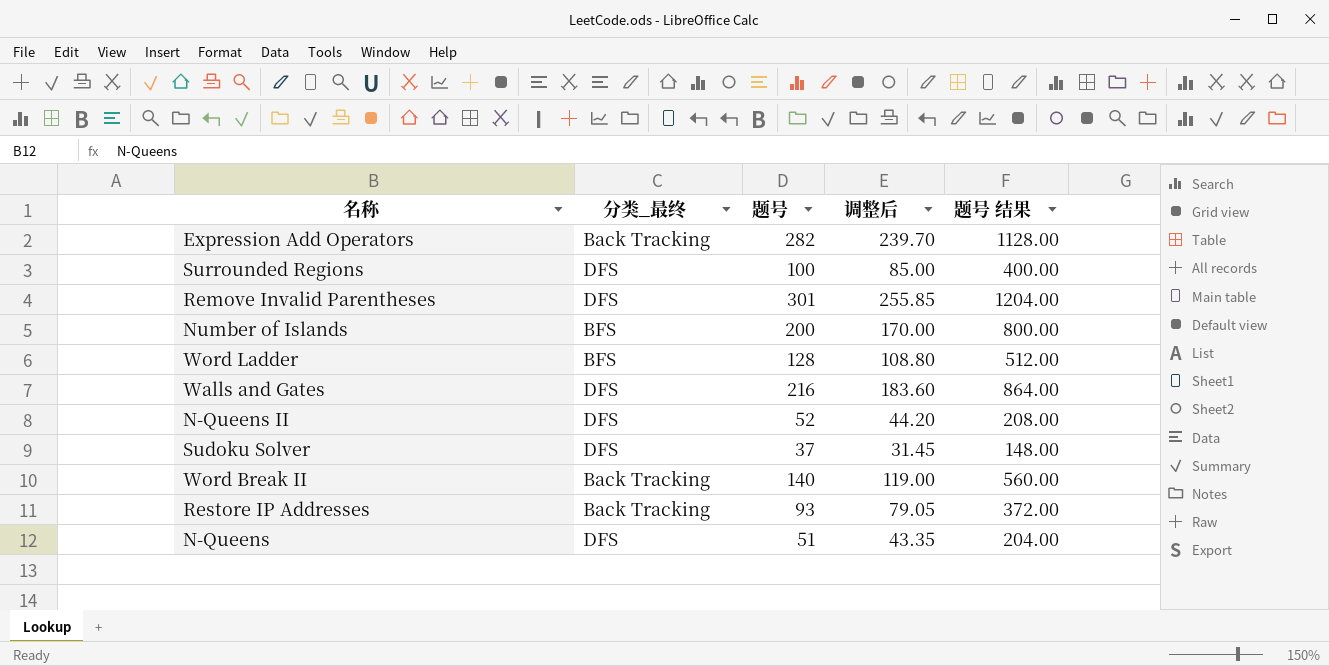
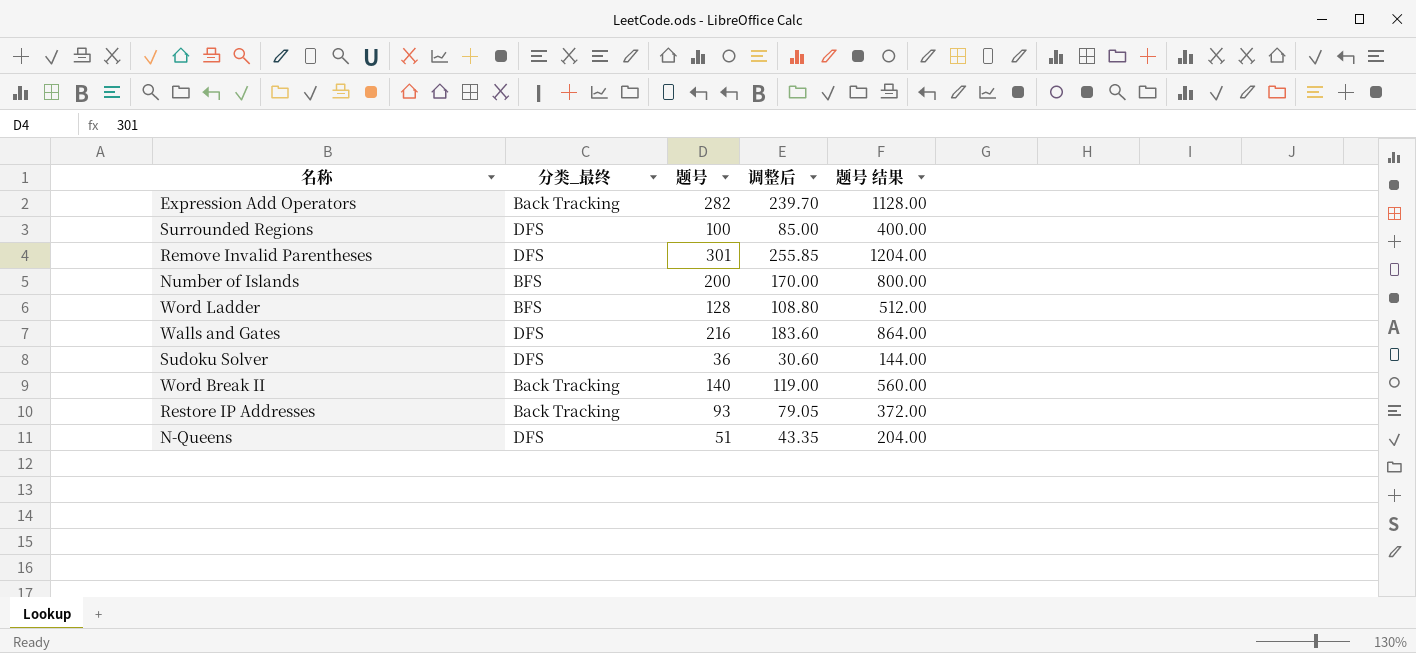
row N-Queens II: DFS | 52 | 44.20 | 208.00 -> none
Sudoku Solver | 题号: 37 -> 36
Sudoku Solver | 调整后: 31.45 -> 30.60
Sudoku Solver | 题号 结果: 148.00 -> 144.00

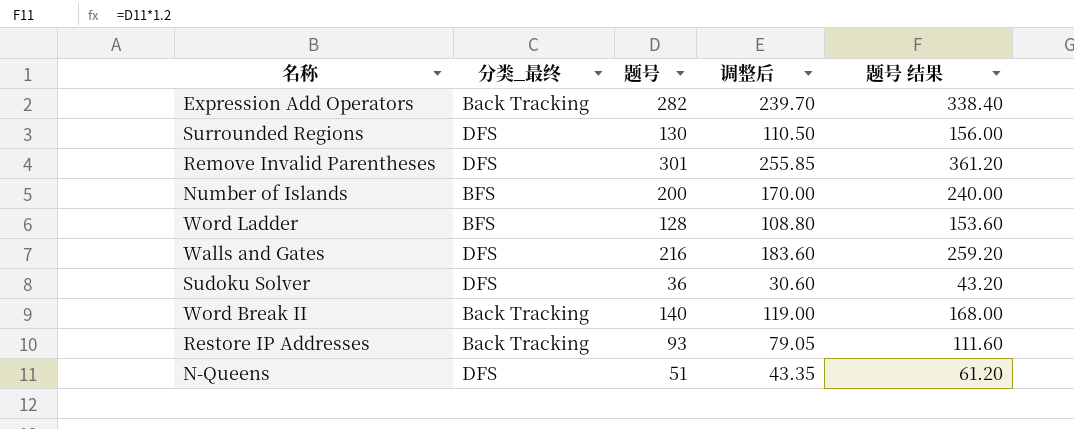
column 题号 结果 | formula: [题号] * 4 -> [题号] * 1.2
Surrounded Regions | 题号: 100 -> 130
Surrounded Regions | 调整后: 85.00 -> 110.50

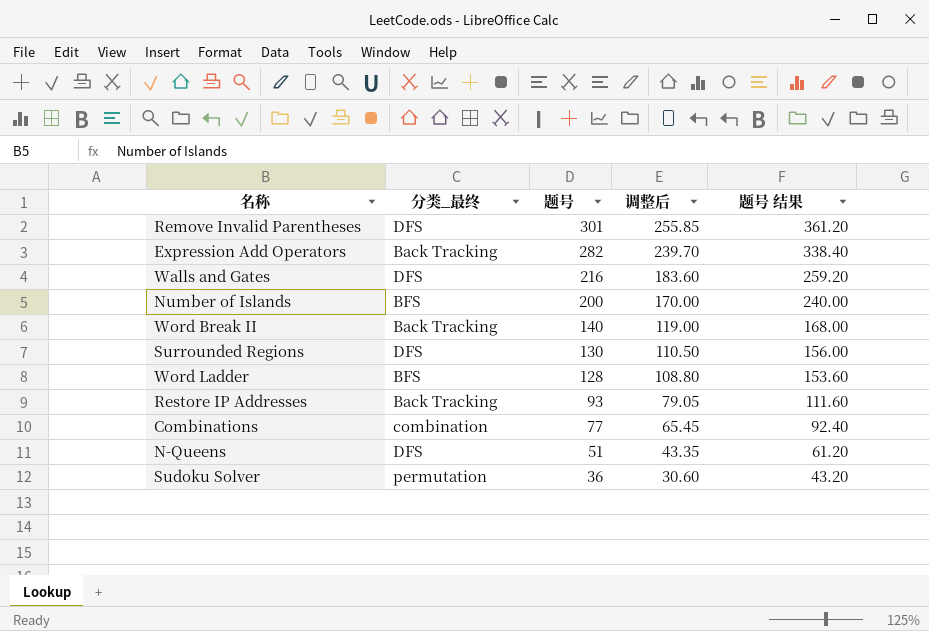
row order: none -> 题号 descending
row Combinations: none -> combination | 77 | 65.45 | 92.40
Sudoku Solver | 分类_最终: DFS -> permutation

